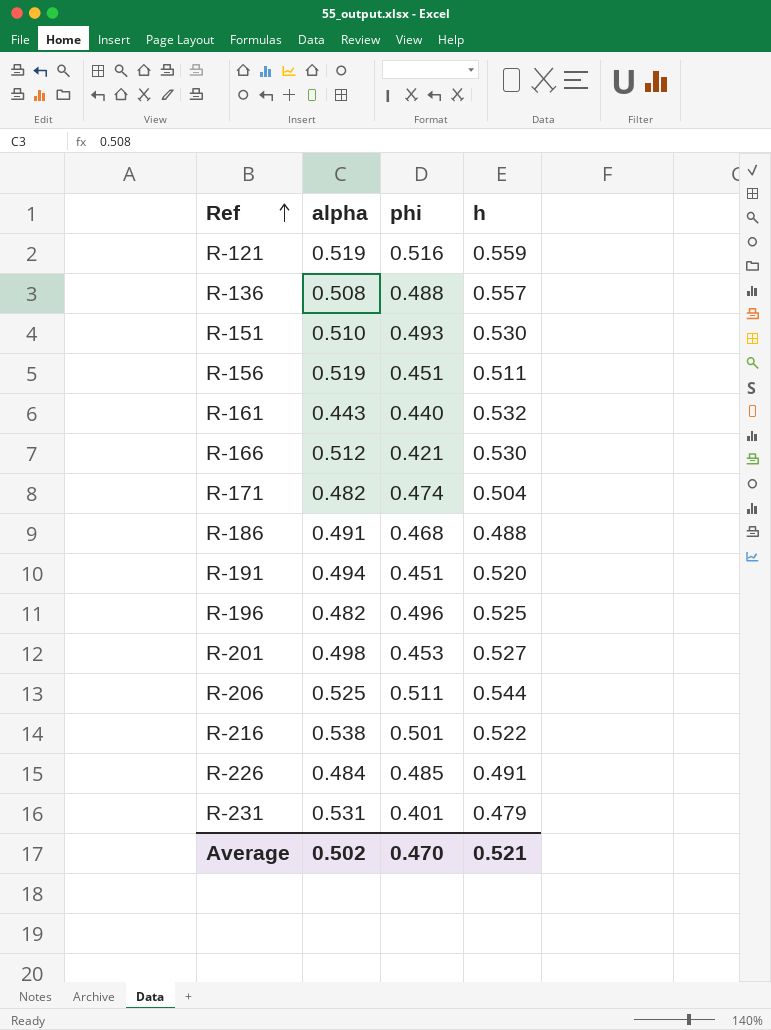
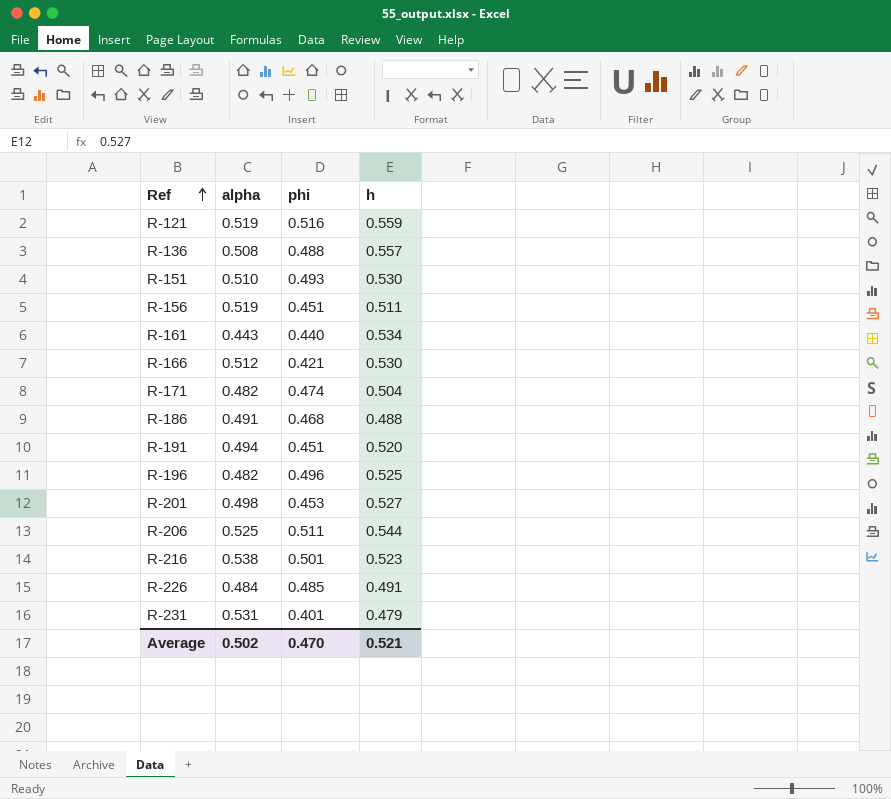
R-161 | h: 0.532 -> 0.534
R-216 | h: 0.522 -> 0.523

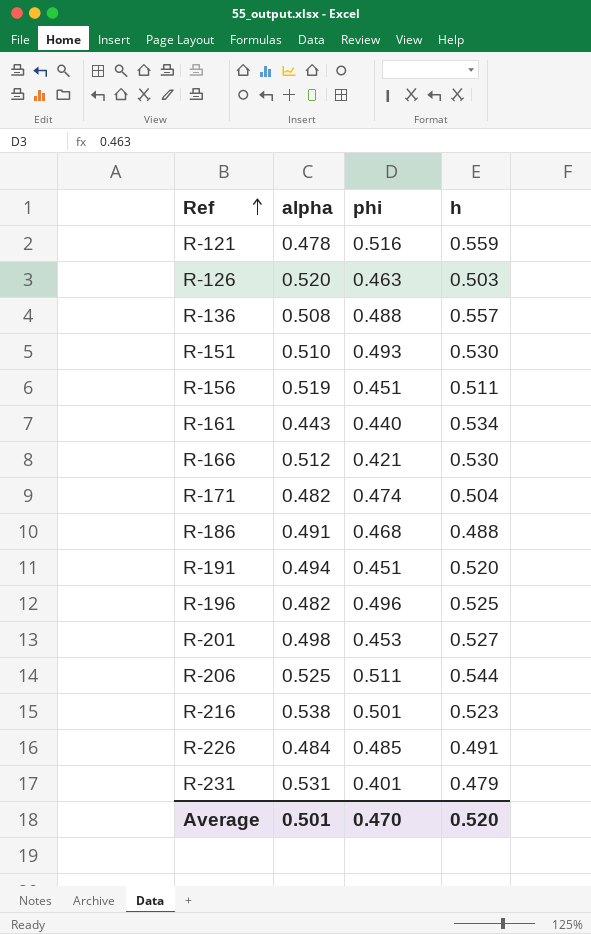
R-121 | alpha: 0.519 -> 0.478
row R-126: none -> 0.520 | 0.463 | 0.503
Average | alpha: 0.502 -> 0.501
Average | h: 0.521 -> 0.520

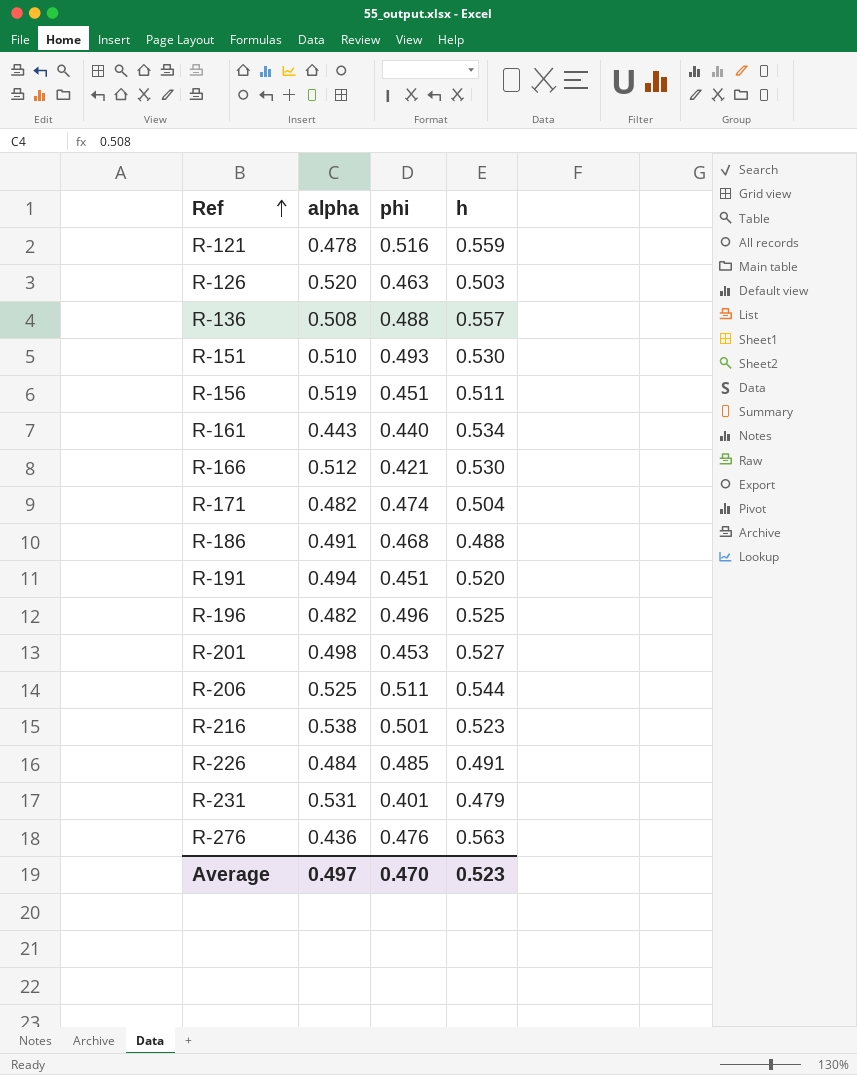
row R-276: none -> 0.436 | 0.476 | 0.563
Average | alpha: 0.501 -> 0.497
Average | h: 0.520 -> 0.523

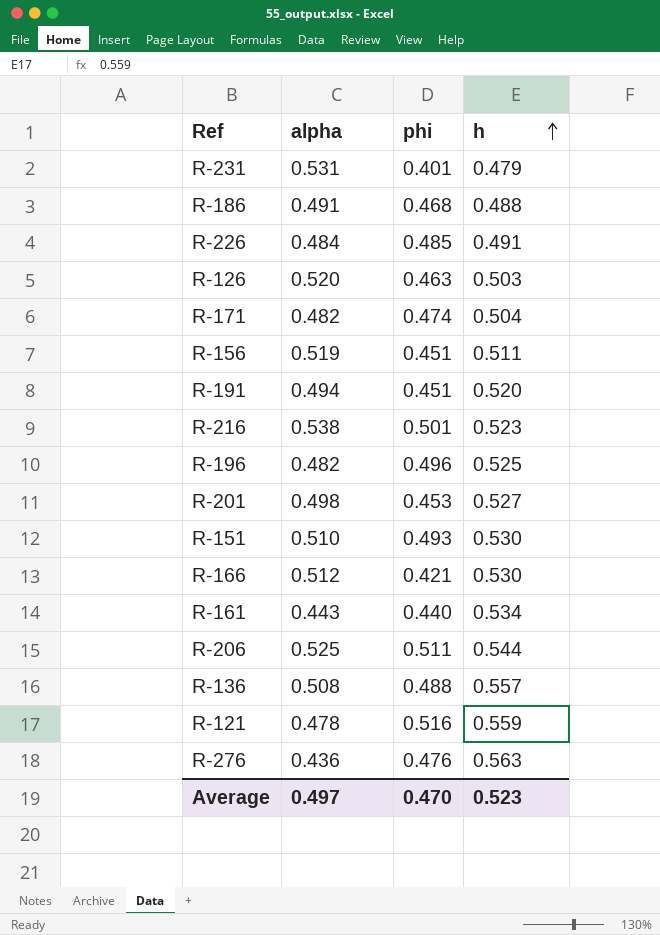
row order: Ref ascending -> h ascending

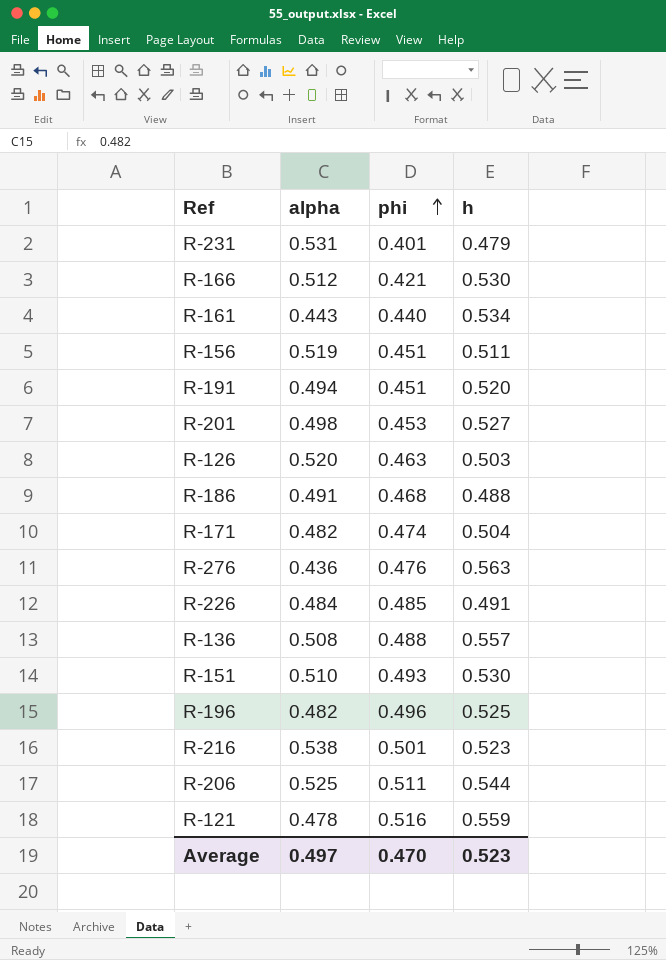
row order: h ascending -> phi ascending

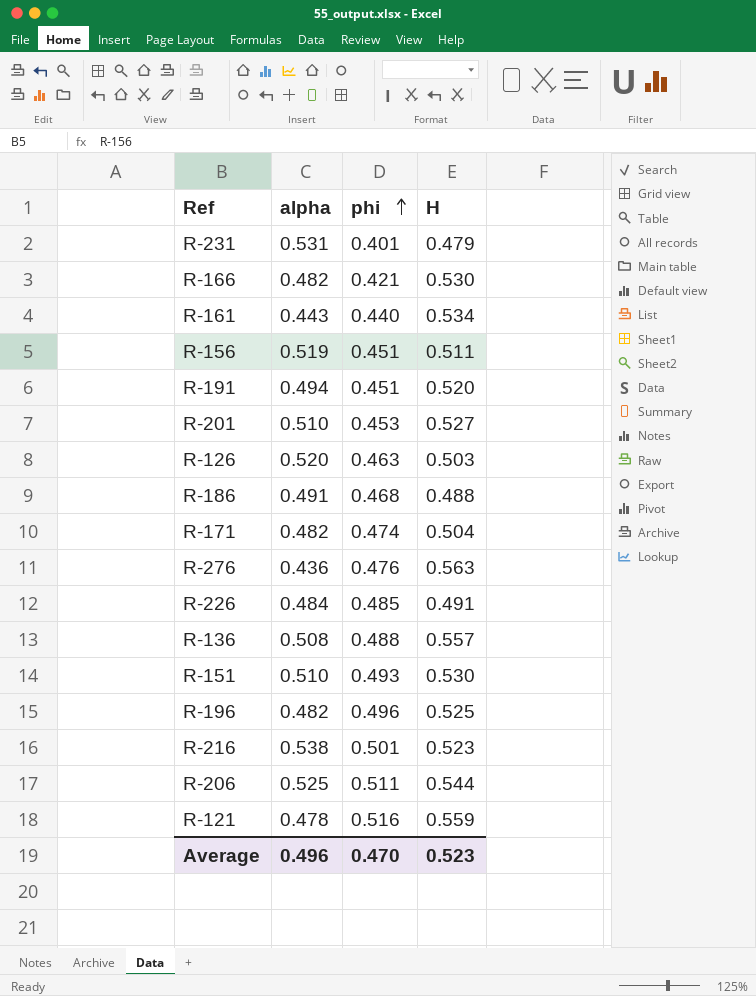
column name: h -> H
R-166 | alpha: 0.512 -> 0.482
R-201 | alpha: 0.498 -> 0.510
Average | alpha: 0.497 -> 0.496

